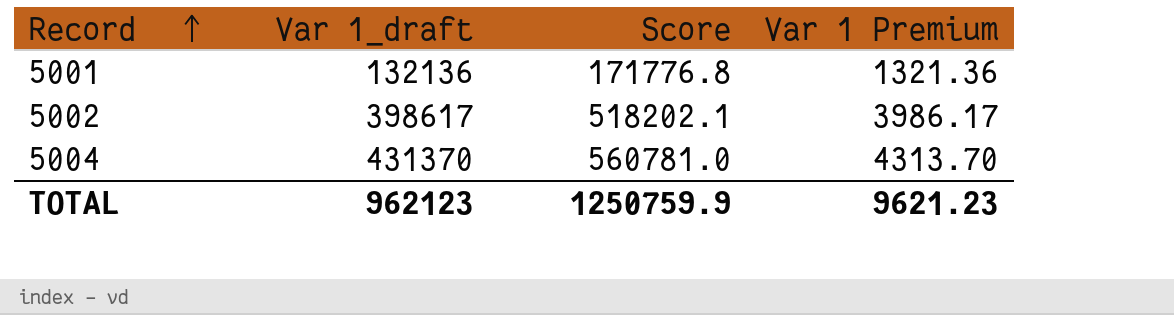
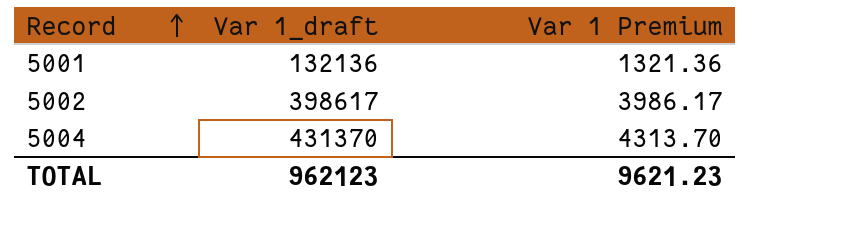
column Score | formula: [Var 1_draft] * 1.3 -> none

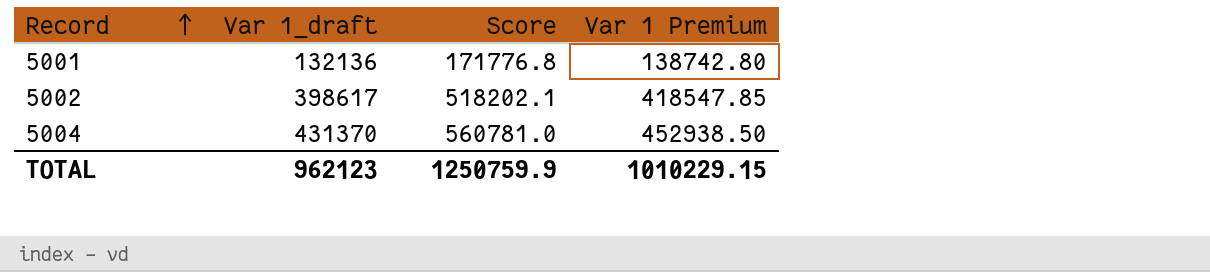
column Score | formula: none -> [Var 1_draft] * 1.3
column Var 1 Premium | formula: [Var 1_draft] * 0.01 -> [Var 1_draft] * 1.05
TOTAL | Var 1 Premium: 9621.23 -> 1010229.15

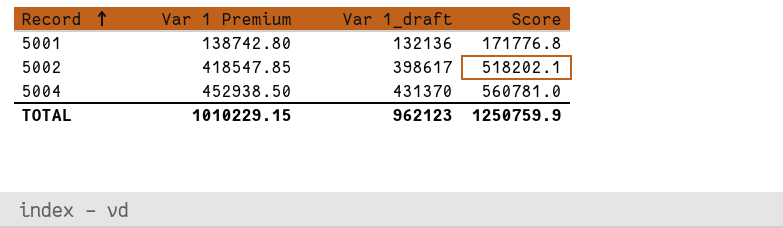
column Var 1 Premium | position: 4 -> 2

